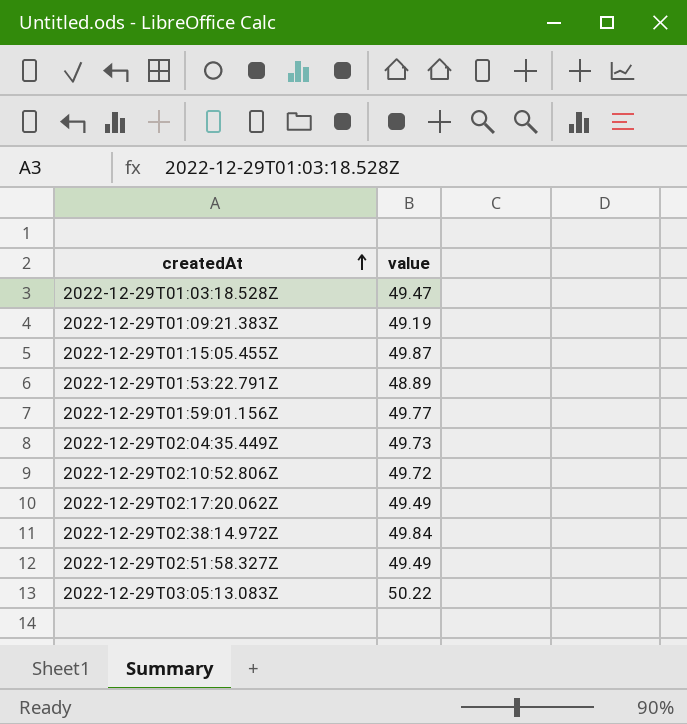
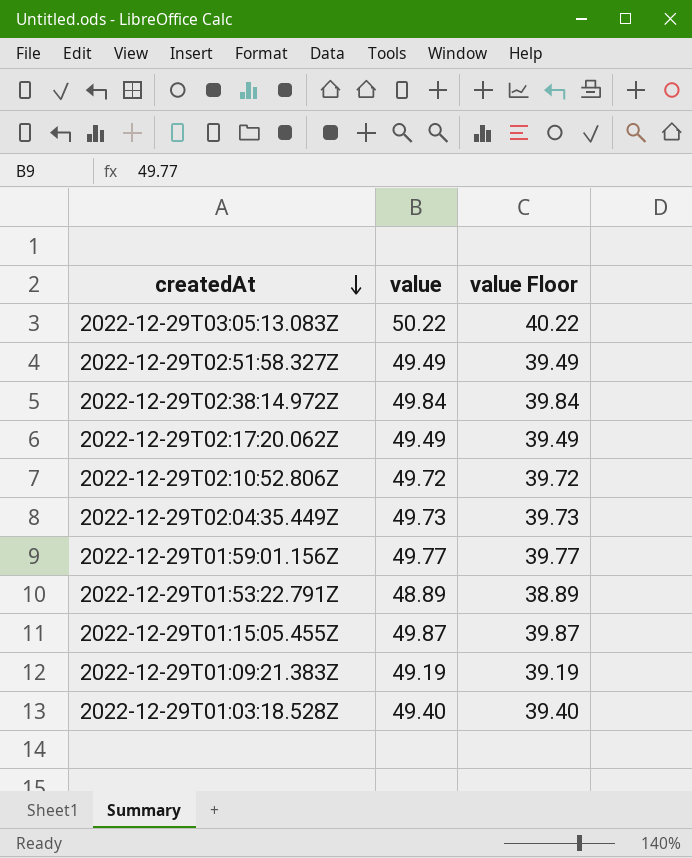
row order: createdAt ascending -> createdAt descending
column value Floor | formula: none -> [value] - 10
2022-12-29T01:03:18.528Z | value: 49.47 -> 49.40

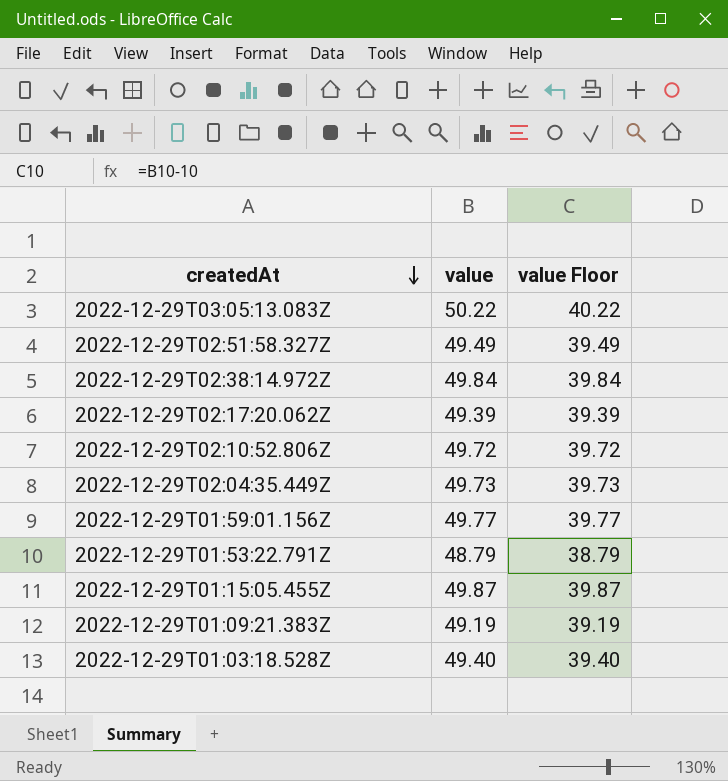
2022-12-29T02:17:20.062Z | value: 49.49 -> 49.39
2022-12-29T02:17:20.062Z | value Floor: 39.49 -> 39.39
2022-12-29T01:53:22.791Z | value: 48.89 -> 48.79
2022-12-29T01:53:22.791Z | value Floor: 38.89 -> 38.79

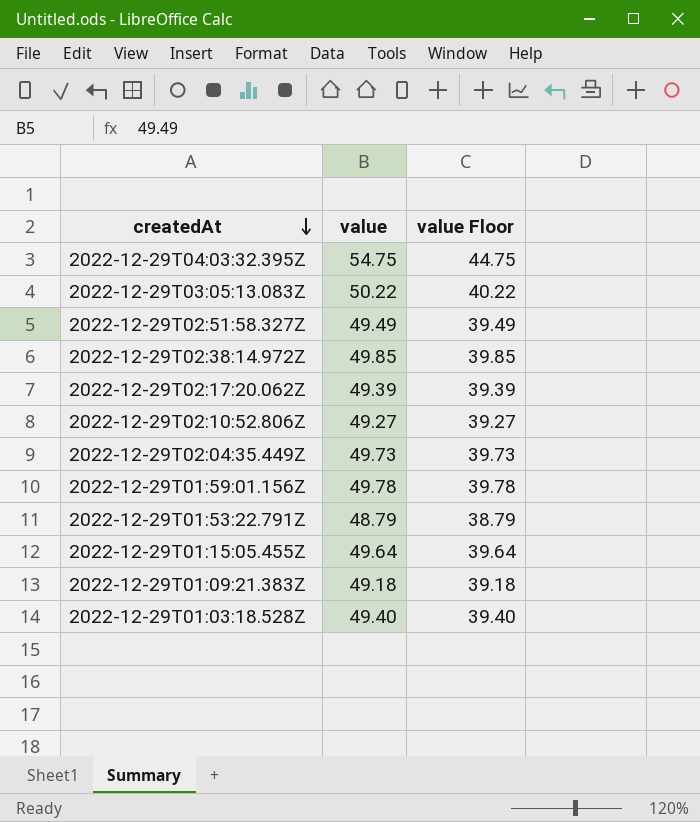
row 2022-12-29T04:03:32.395Z: none -> 54.75 | 44.75
2022-12-29T02:38:14.972Z | value: 49.84 -> 49.85
2022-12-29T02:38:14.972Z | value Floor: 39.84 -> 39.85
2022-12-29T02:10:52.806Z | value: 49.72 -> 49.27
2022-12-29T02:10:52.806Z | value Floor: 39.72 -> 39.27
2022-12-29T01:59:01.156Z | value: 49.77 -> 49.78
2022-12-29T01:59:01.156Z | value Floor: 39.77 -> 39.78
2022-12-29T01:15:05.455Z | value: 49.87 -> 49.64
2022-12-29T01:15:05.455Z | value Floor: 39.87 -> 39.64
2022-12-29T01:09:21.383Z | value: 49.19 -> 49.18
2022-12-29T01:09:21.383Z | value Floor: 39.19 -> 39.18

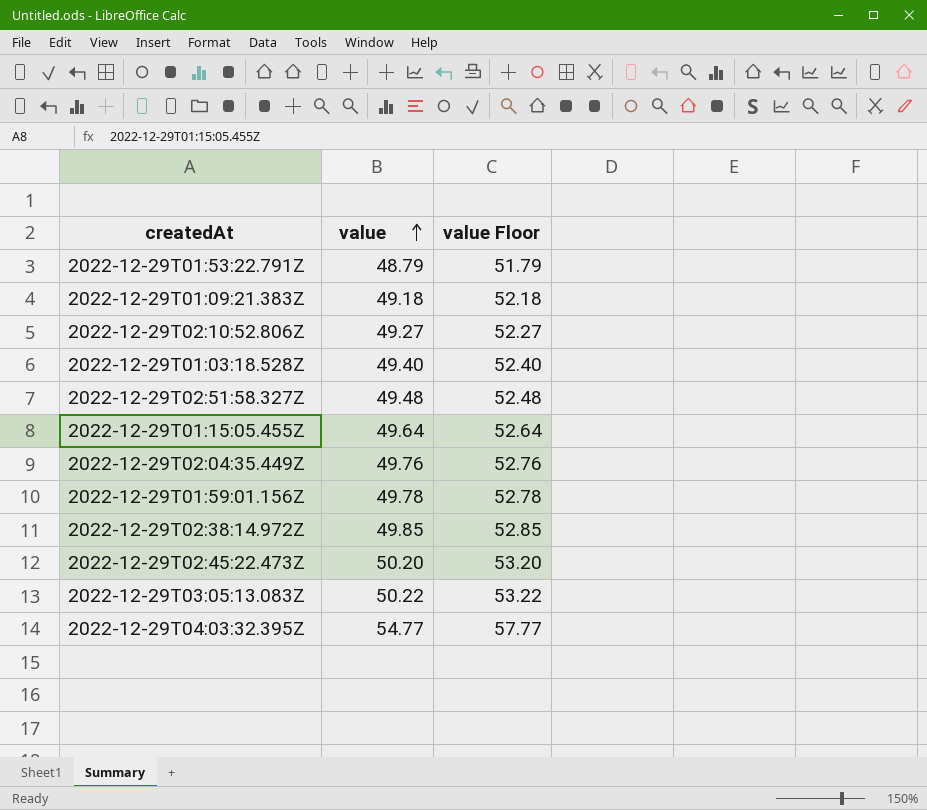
row order: createdAt descending -> value ascending
column value Floor | formula: [value] - 10 -> [value] + 3
row 2022-12-29T02:17:20.062Z: 49.39 | 39.39 -> none
2022-12-29T02:51:58.327Z | value: 49.49 -> 49.48
2022-12-29T02:04:35.449Z | value: 49.73 -> 49.76
row 2022-12-29T02:45:22.473Z: none -> 50.20 | 53.20
2022-12-29T04:03:32.395Z | value: 54.75 -> 54.77

